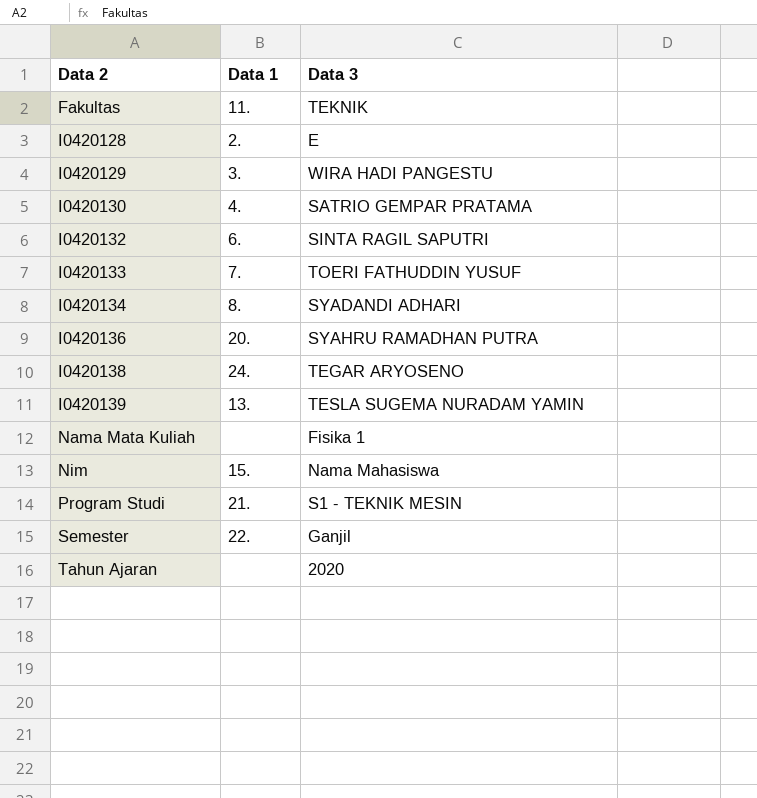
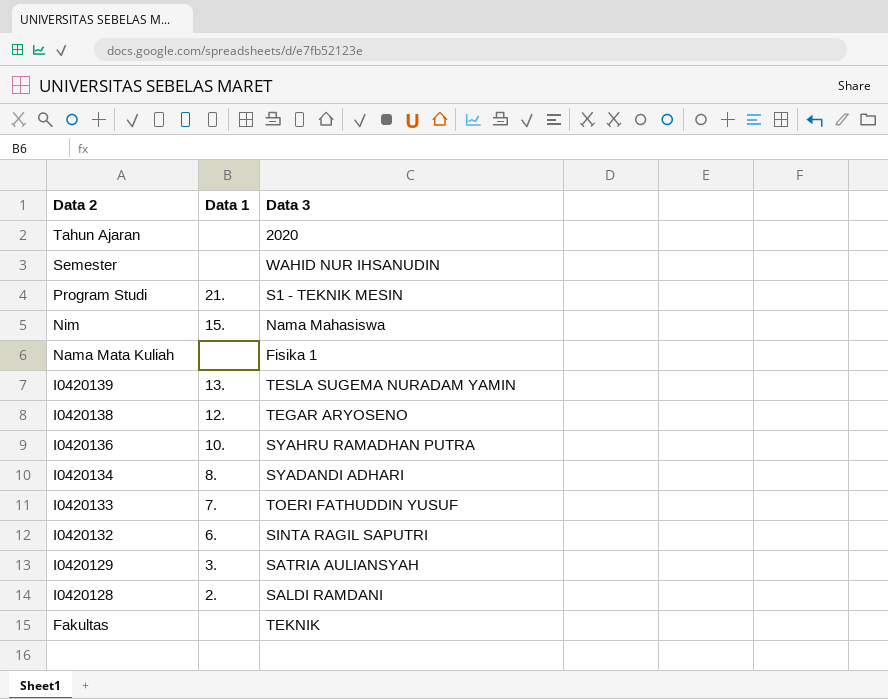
row order: Data 2 ascending -> Data 2 descending
row I0420130: 4. | SATRIO GEMPAR PRATAMA -> none
Semester | Data 1: 22. -> none
Semester | Data 3: Ganjil -> WAHID NUR IHSANUDIN
I0420138 | Data 1: 24. -> 12.
I0420136 | Data 1: 20. -> 10.
I0420129 | Data 3: WIRA HADI PANGESTU -> SATRIA AULIANSYAH
I0420128 | Data 3: E -> SALDI RAMDANI
Fakultas | Data 1: 11. -> none

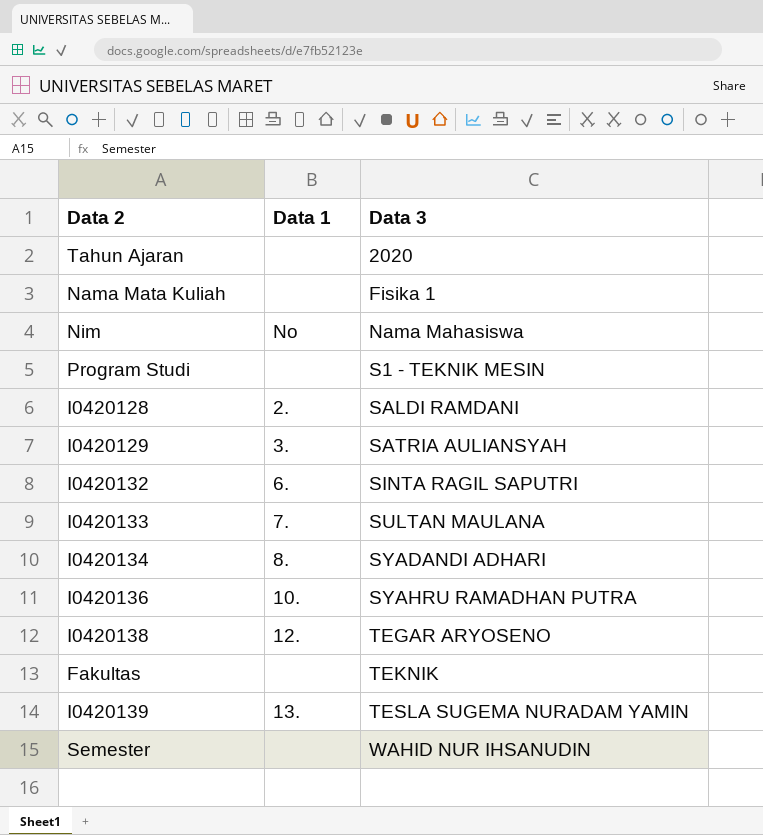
row order: Data 2 descending -> Data 3 ascending
Nim | Data 1: 15. -> No
Program Studi | Data 1: 21. -> none
I0420133 | Data 3: TOERI FATHUDDIN YUSUF -> SULTAN MAULANA

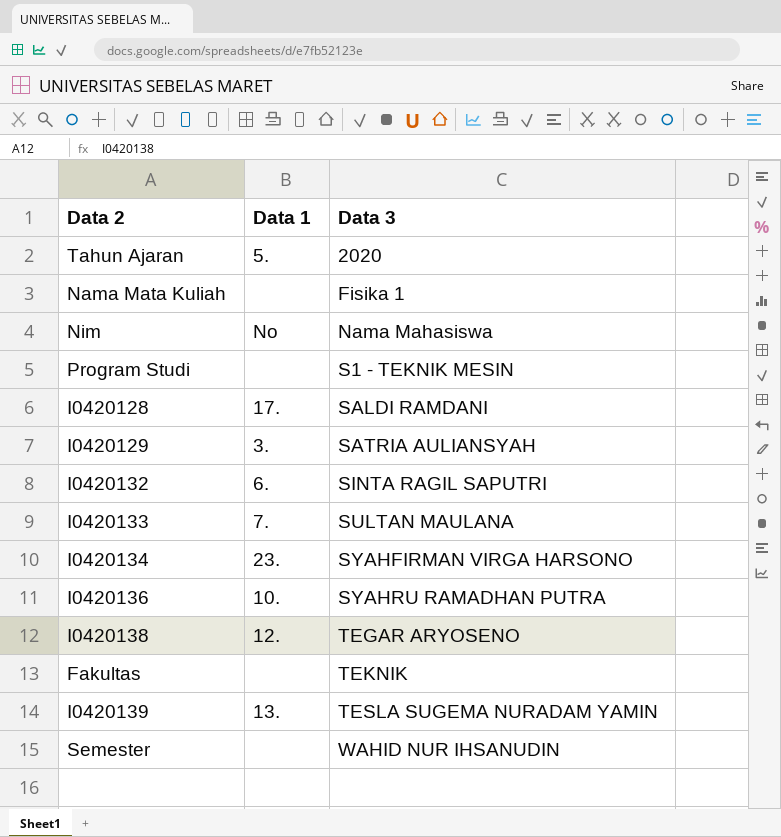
Tahun Ajaran | Data 1: none -> 5.
I0420128 | Data 1: 2. -> 17.
I0420134 | Data 1: 8. -> 23.
I0420134 | Data 3: SYADANDI ADHARI -> SYAHFIRMAN VIRGA HARSONO

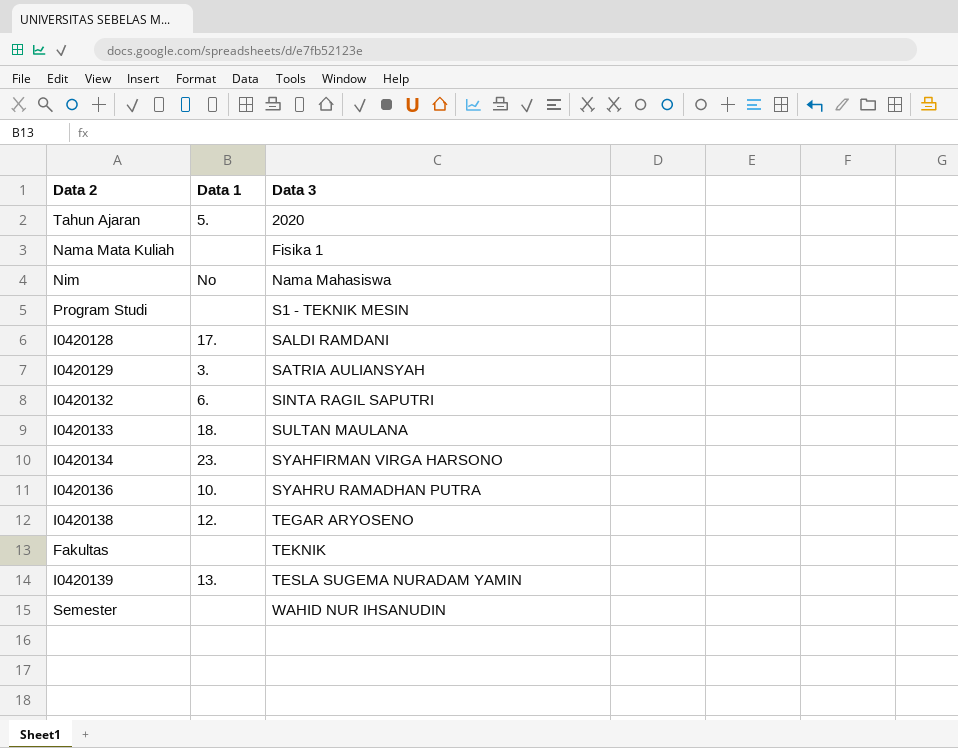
I0420133 | Data 1: 7. -> 18.

